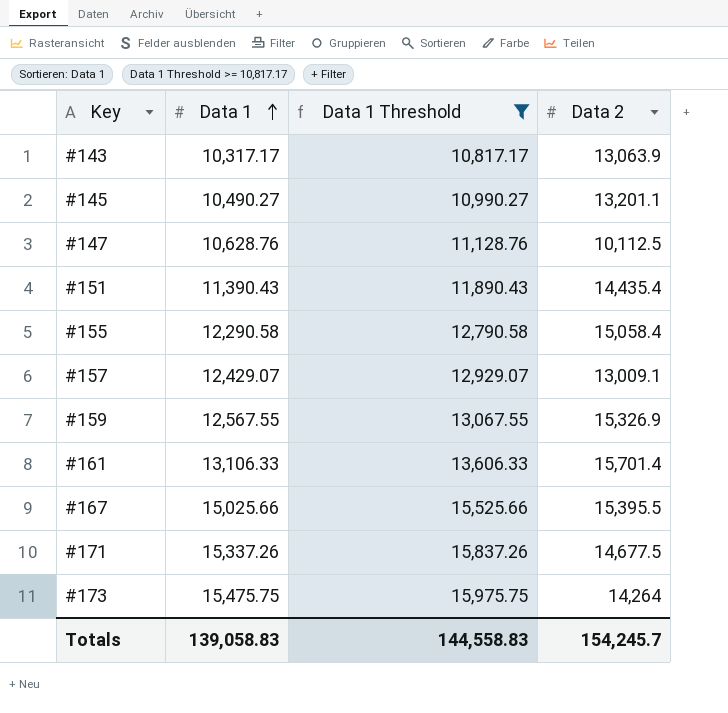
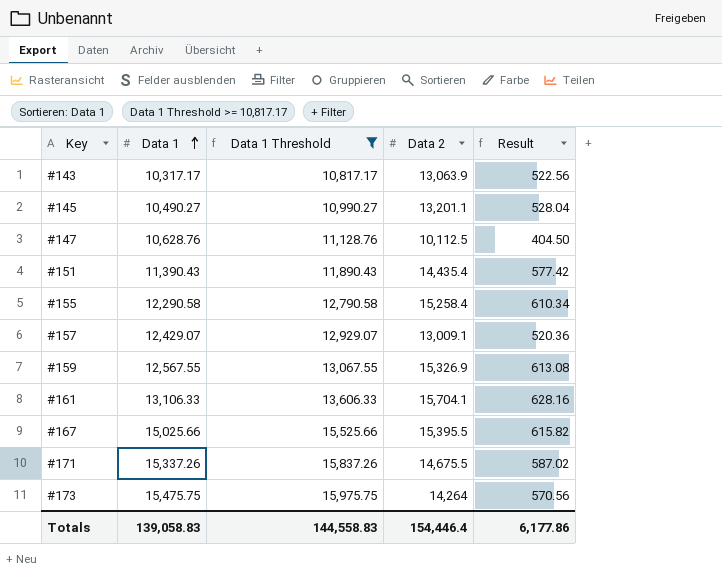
column Result | formula: none -> [Data 2] * 0.04
#155 | Data 2: 15,058.4 -> 15,258.4
#161 | Data 2: 15,701.4 -> 15,704.1
#171 | Data 2: 14,677.5 -> 14,675.5
Totals | Data 2: 154,245.7 -> 154,446.4

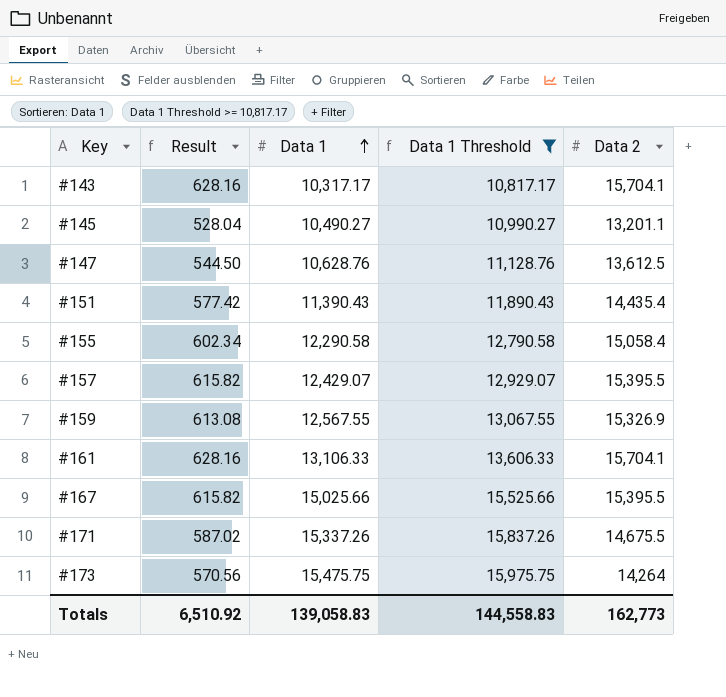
column Result | position: 5 -> 2
#143 | Result: 522.56 -> 628.16
#143 | Data 2: 13,063.9 -> 15,704.1
#147 | Result: 404.50 -> 544.50
#147 | Data 2: 10,112.5 -> 13,612.5
#155 | Result: 610.34 -> 602.34
#155 | Data 2: 15,258.4 -> 15,058.4
#157 | Result: 520.36 -> 615.82
#157 | Data 2: 13,009.1 -> 15,395.5
Totals | Result: 6,177.86 -> 6,510.92
Totals | Data 2: 154,446.4 -> 162,773

